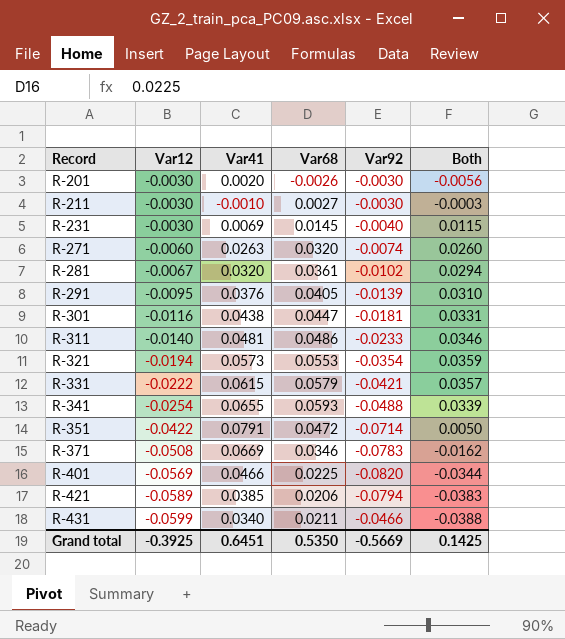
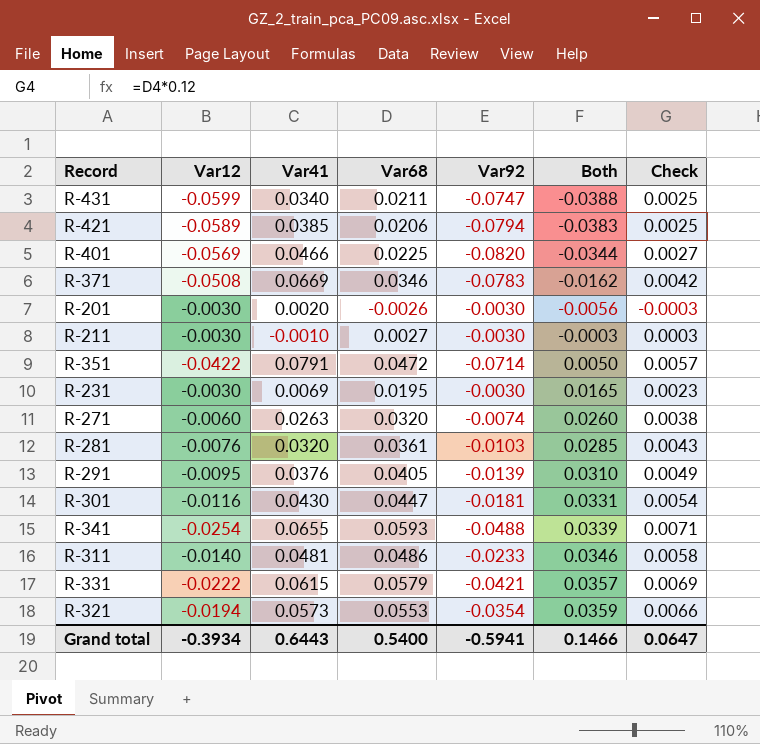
row order: Record ascending -> Both ascending
column Check | formula: none -> [Var68] * 0.12
R-431 | Var92: -0.0466 -> -0.0747
R-231 | Var68: 0.0145 -> 0.0195
R-231 | Var92: -0.0040 -> -0.0030
R-231 | Both: 0.0115 -> 0.0165
R-281 | Var12: -0.0067 -> -0.0076
R-281 | Var92: -0.0102 -> -0.0103
R-281 | Both: 0.0294 -> 0.0285
R-301 | Var41: 0.0438 -> 0.0430
Grand total | Var12: -0.3925 -> -0.3934
Grand total | Var41: 0.6451 -> 0.6443
Grand total | Var68: 0.5350 -> 0.5400
Grand total | Var92: -0.5669 -> -0.5941
Grand total | Both: 0.1425 -> 0.1466

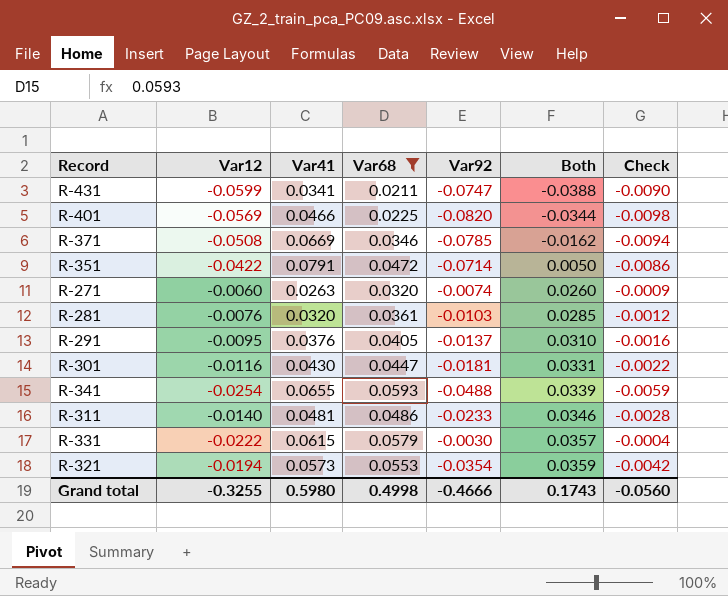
filter: none -> Var68 >= 0.0211
column Check | formula: [Var68] * 0.12 -> [Var92] * 0.12
R-431 | Var41: 0.0340 -> 0.0341
R-371 | Var92: -0.0783 -> -0.0785
R-291 | Var92: -0.0139 -> -0.0137
R-331 | Var92: -0.0421 -> -0.0030
Grand total | Var12: -0.3934 -> -0.3255
Grand total | Var41: 0.6443 -> 0.5980
Grand total | Var68: 0.5400 -> 0.4998
Grand total | Var92: -0.5941 -> -0.4666
Grand total | Both: 0.1466 -> 0.1743
Grand total | Check: 0.0647 -> -0.0560

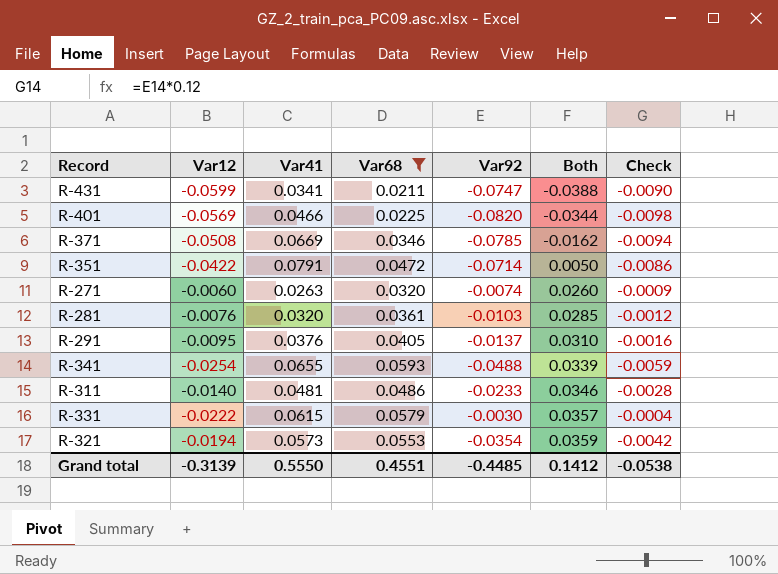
row R-301: -0.0116 | 0.0430 | 0.0447 | -0.0181 | 0.0331 | -0.0022 -> none
Grand total | Var12: -0.3255 -> -0.3139
Grand total | Var41: 0.5980 -> 0.5550
Grand total | Var68: 0.4998 -> 0.4551
Grand total | Var92: -0.4666 -> -0.4485
Grand total | Both: 0.1743 -> 0.1412
Grand total | Check: -0.0560 -> -0.0538

